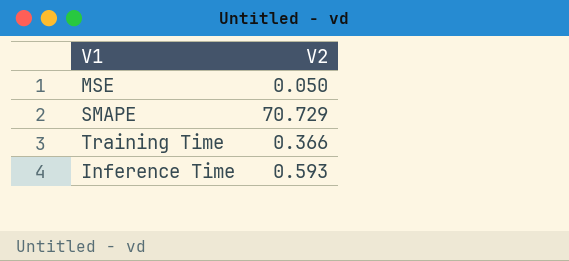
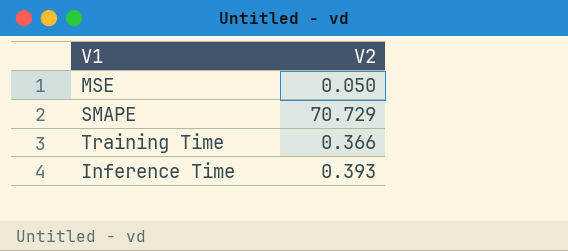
Inference Time | V2: 0.593 -> 0.393

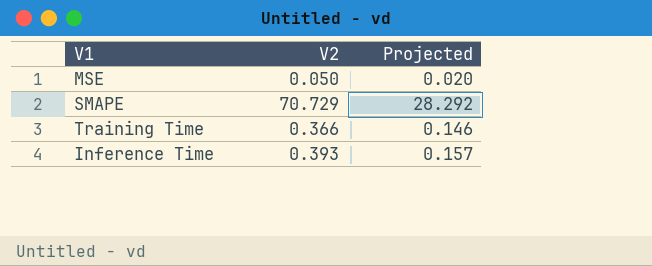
column Projected | formula: none -> [V2] * 0.4

